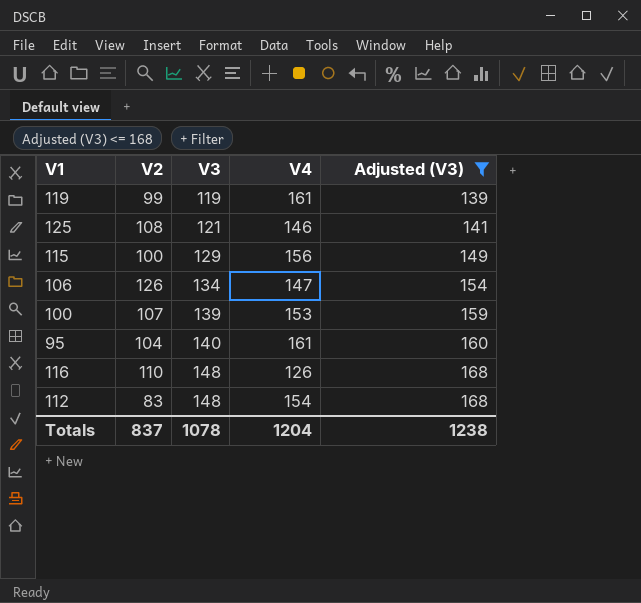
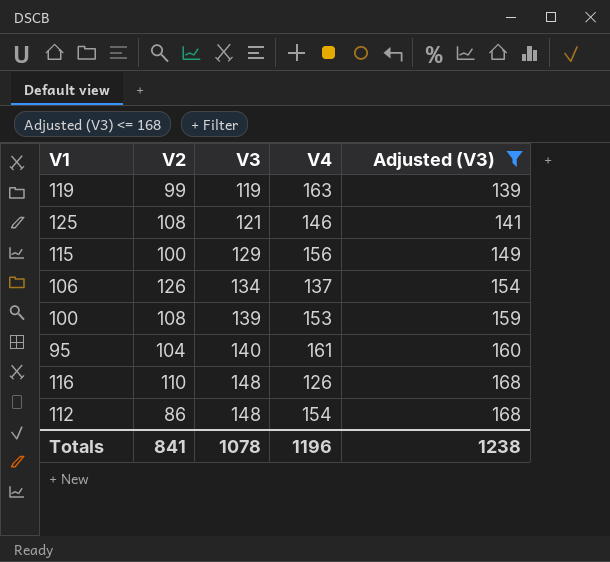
119 | V4: 161 -> 163
106 | V4: 147 -> 137
100 | V2: 107 -> 108
112 | V2: 83 -> 86
Totals | V2: 837 -> 841
Totals | V4: 1204 -> 1196

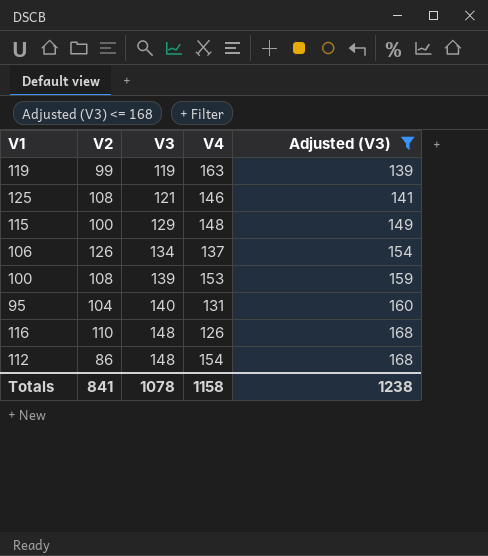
115 | V4: 156 -> 148
95 | V4: 161 -> 131
Totals | V4: 1196 -> 1158

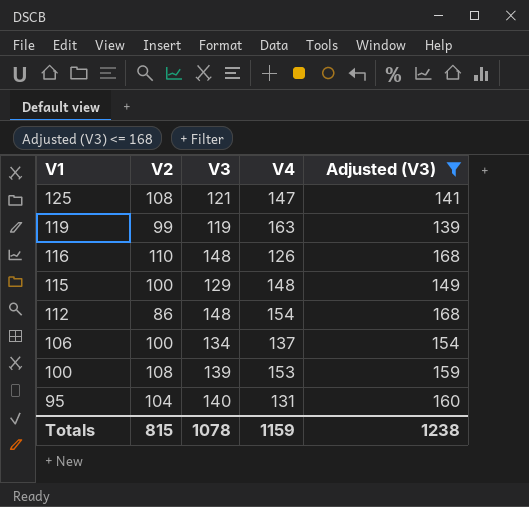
row order: V3 ascending -> V1 descending
125 | V4: 146 -> 147
106 | V2: 126 -> 100
Totals | V2: 841 -> 815
Totals | V4: 1158 -> 1159

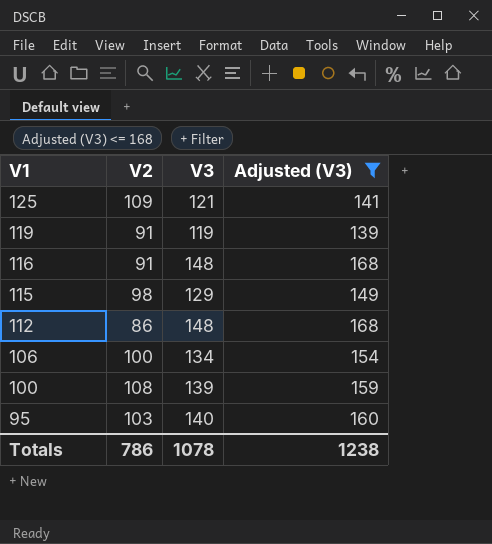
column V4 | position: 4 -> none
125 | V2: 108 -> 109
119 | V2: 99 -> 91
116 | V2: 110 -> 91
115 | V2: 100 -> 98
95 | V2: 104 -> 103
Totals | V2: 815 -> 786

